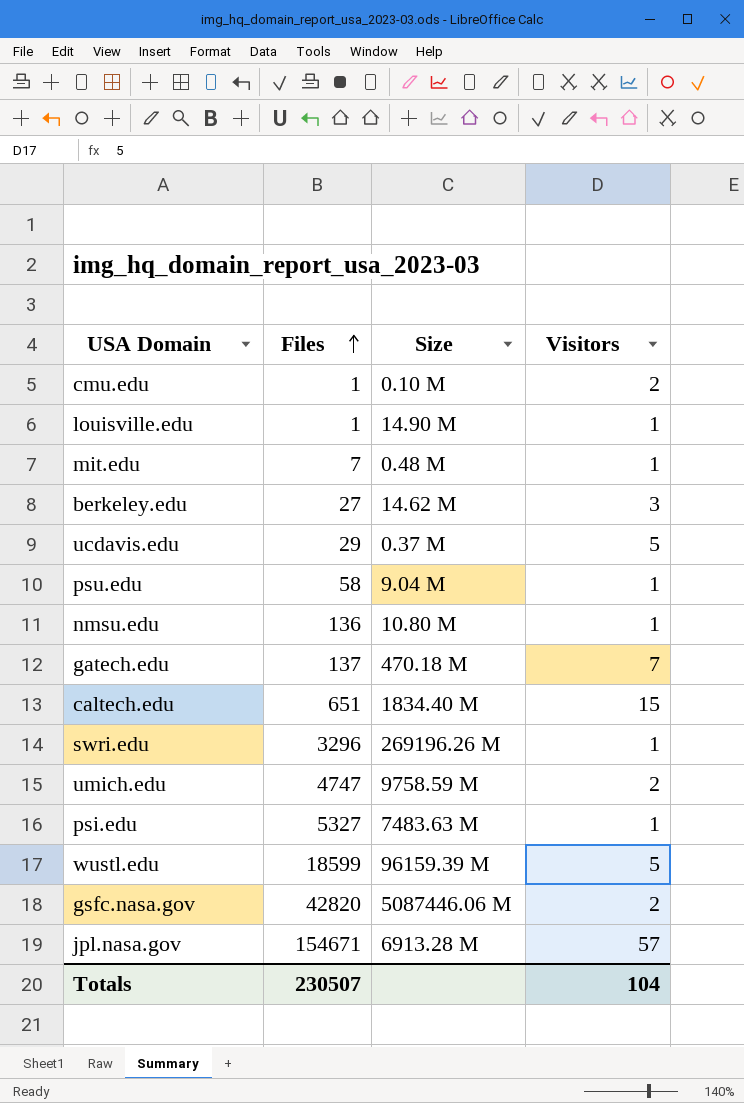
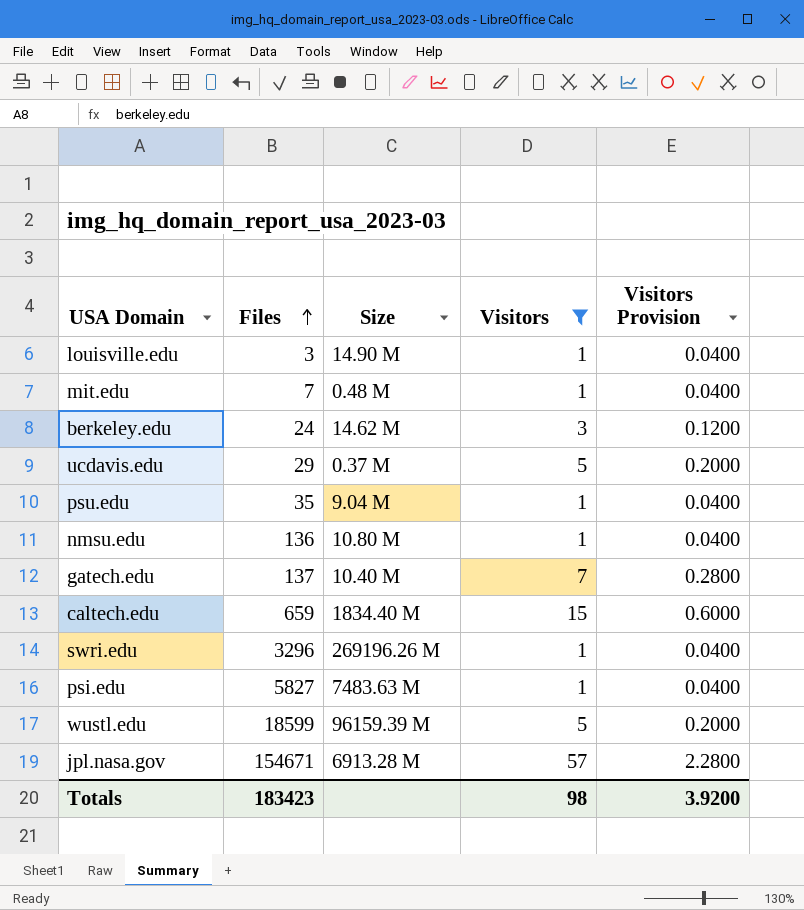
filter: none -> Visitors != 2
column Visitors Provision | formula: none -> [Visitors] * 0.04
louisville.edu | Files: 1 -> 3
berkeley.edu | Files: 27 -> 24
psu.edu | Files: 58 -> 35
gatech.edu | Size: 470.18 M -> 10.40 M
caltech.edu | Files: 651 -> 659
psi.edu | Files: 5327 -> 5827
Totals | Files: 230507 -> 183423
Totals | Visitors: 104 -> 98

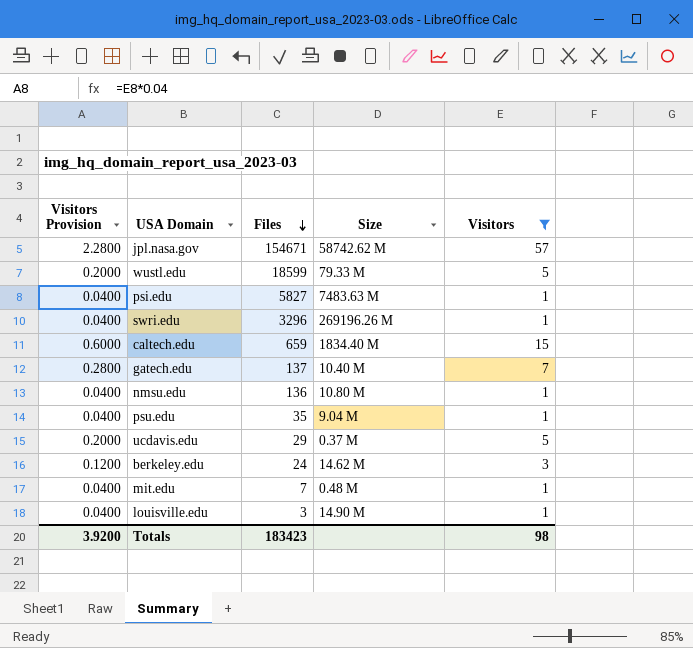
row order: Files ascending -> Files descending
column Visitors Provision | position: 5 -> 1
jpl.nasa.gov | Size: 6913.28 M -> 58742.62 M
wustl.edu | Size: 96159.39 M -> 79.33 M

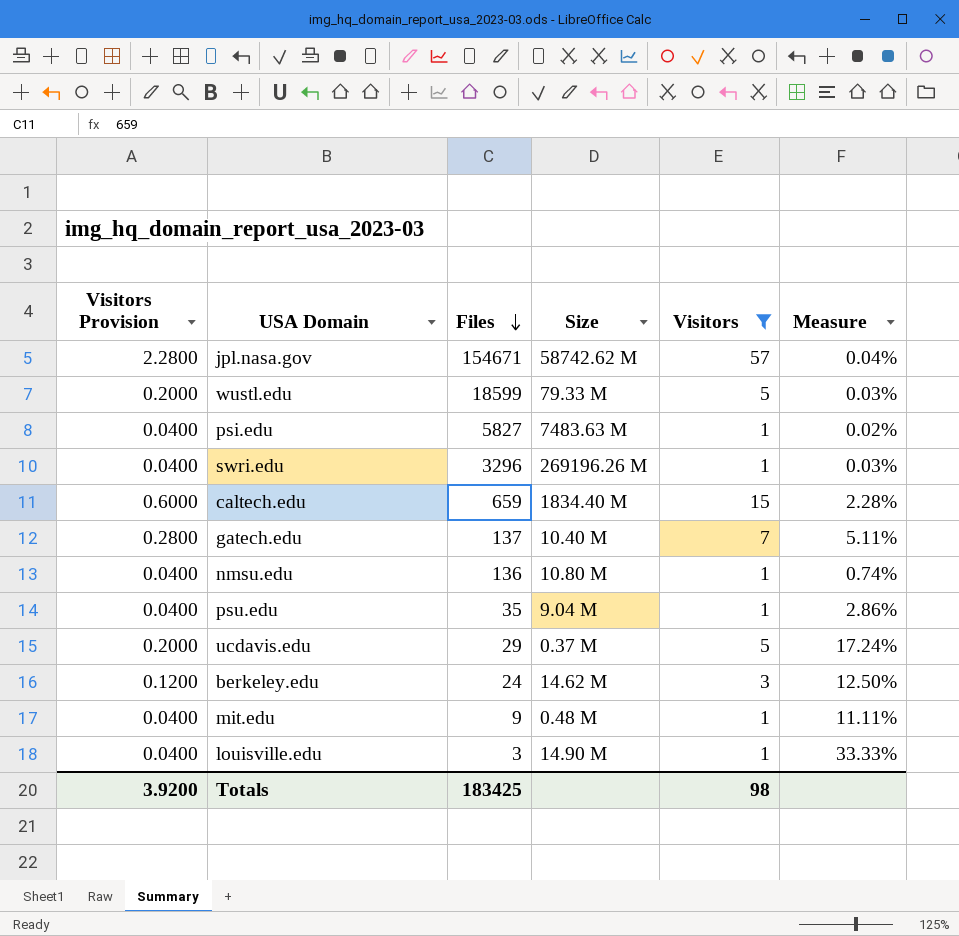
column Measure | formula: none -> [Visitors] / [Files]
mit.edu | Files: 7 -> 9
Totals | Files: 183423 -> 183425

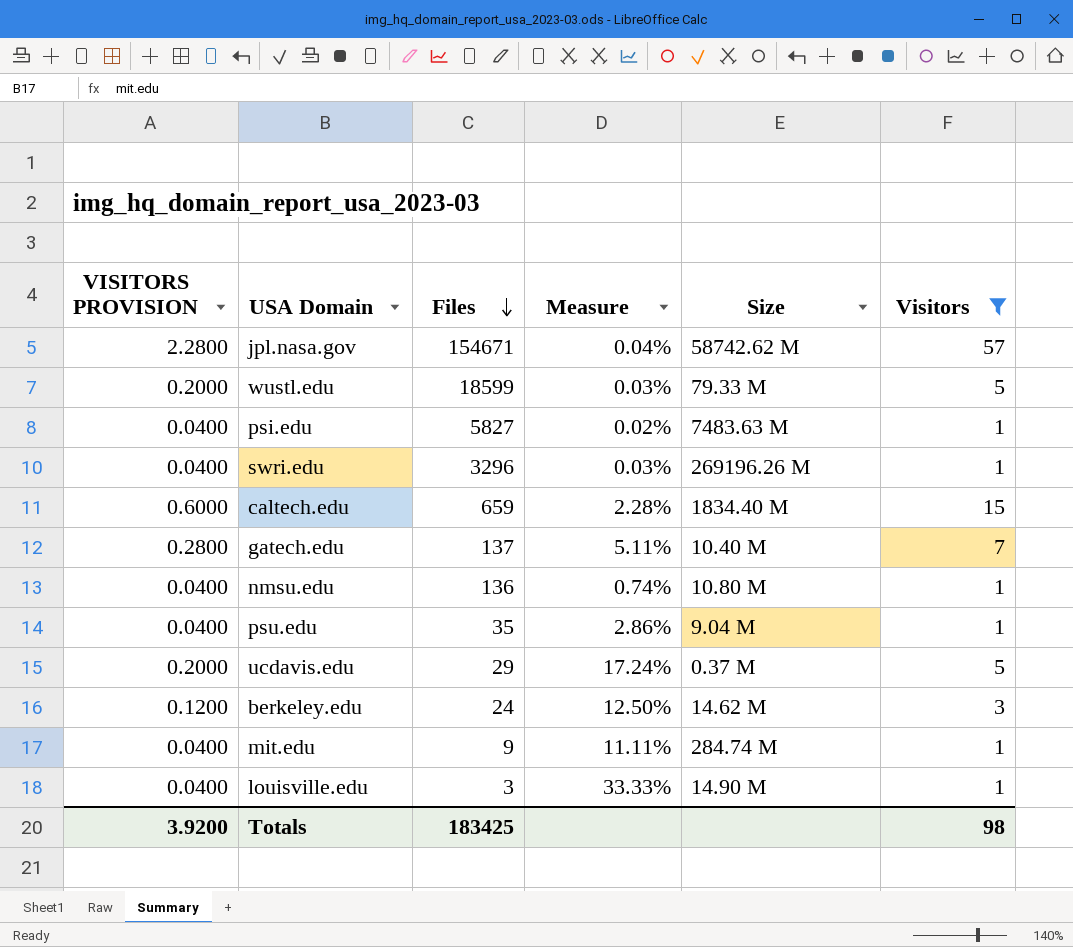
column name: Visitors Provision -> VISITORS PROVISION
column Measure | position: 6 -> 4
mit.edu | Size: 0.48 M -> 284.74 M

